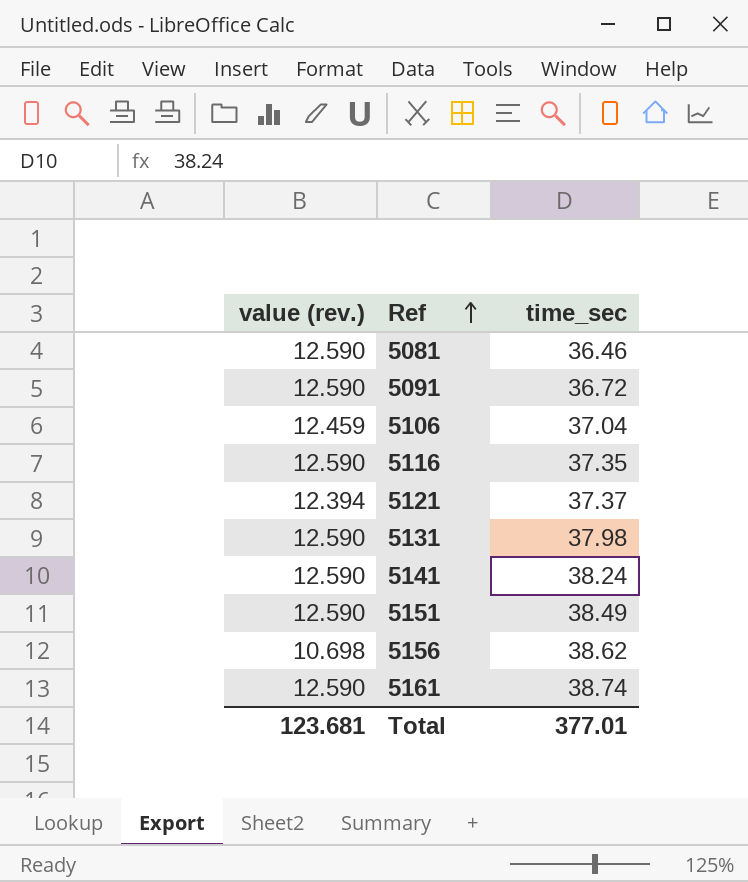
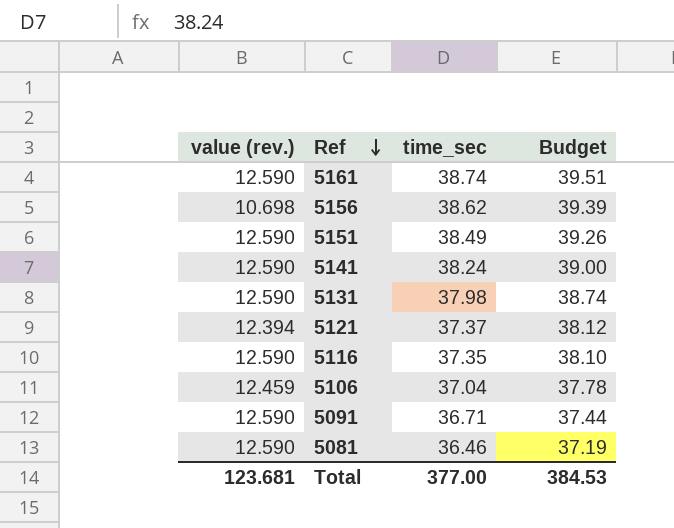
row order: Ref ascending -> Ref descending
column Budget | formula: none -> [time_sec] * 1.02
5091 | time_sec: 36.72 -> 36.71
Total | time_sec: 377.01 -> 377.00

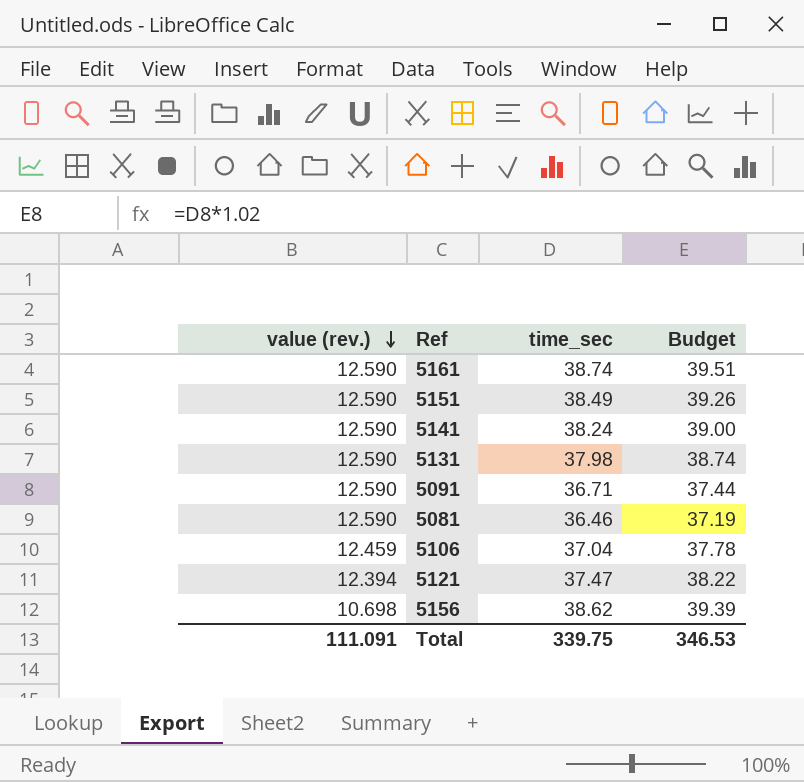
row order: Ref descending -> value (rev.) descending
row 5116: 12.590 | 37.35 | 38.10 -> none
5121 | time_sec: 37.37 -> 37.47
5121 | Budget: 38.12 -> 38.22
Total | value (rev.): 123.681 -> 111.091
Total | time_sec: 377.00 -> 339.75
Total | Budget: 384.53 -> 346.53

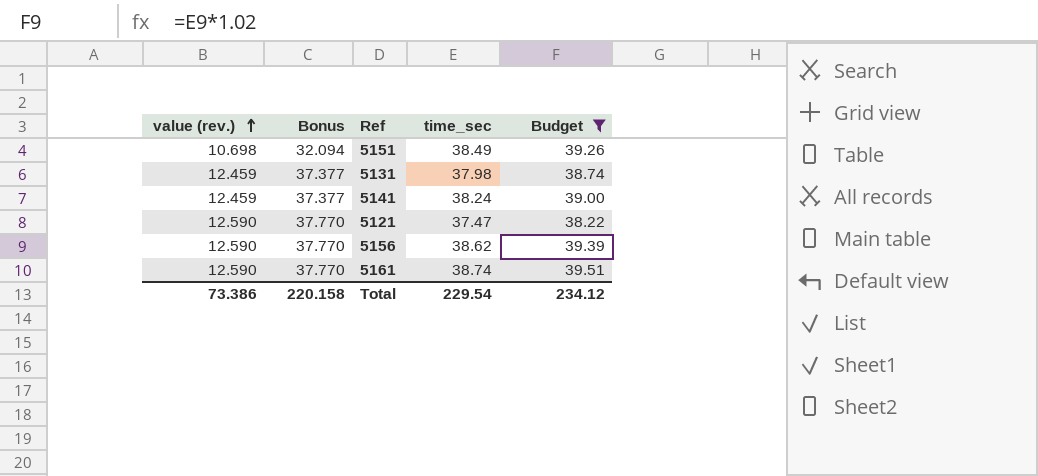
filter: none -> Budget >= 38.22
row order: value (rev.) descending -> value (rev.) ascending
column Bonus | formula: none -> [value (rev.)] * 3
5151 | value (rev.): 12.590 -> 10.698
5131 | value (rev.): 12.590 -> 12.459
5141 | value (rev.): 12.590 -> 12.459
5121 | value (rev.): 12.394 -> 12.590
5156 | value (rev.): 10.698 -> 12.590
Total | value (rev.): 111.091 -> 73.386
Total | time_sec: 339.75 -> 229.54
Total | Budget: 346.53 -> 234.12

